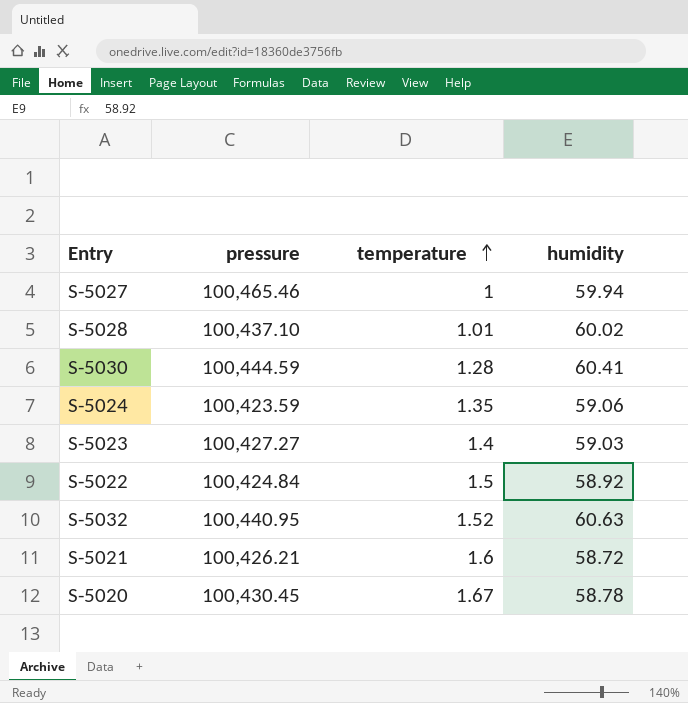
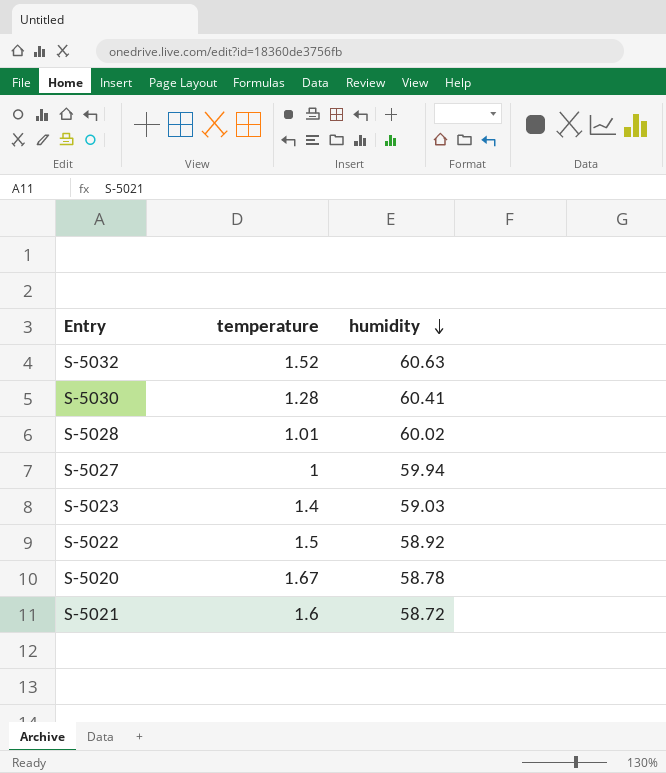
row order: temperature ascending -> humidity descending
column pressure | position: 2 -> none
row S-5024: 100,423.59 | 1.35 | 59.06 -> none

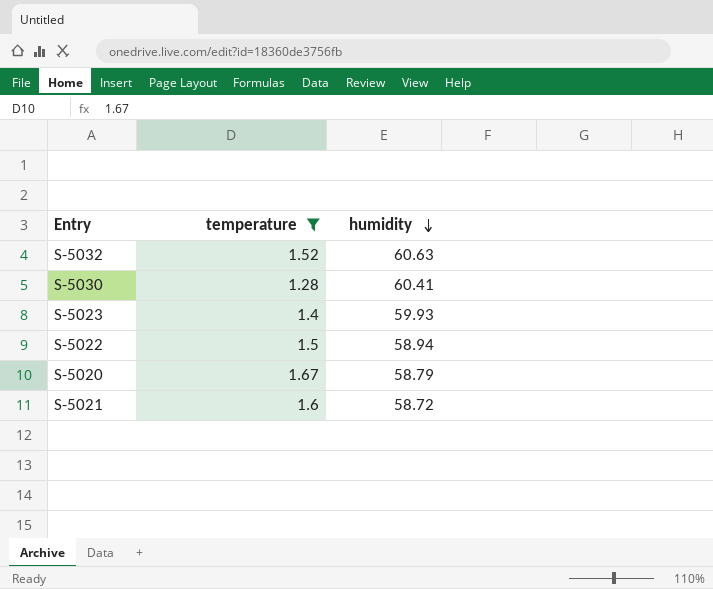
filter: none -> temperature >= 1.28
S-5023 | humidity: 59.03 -> 59.93
S-5022 | humidity: 58.92 -> 58.94
S-5020 | humidity: 58.78 -> 58.79

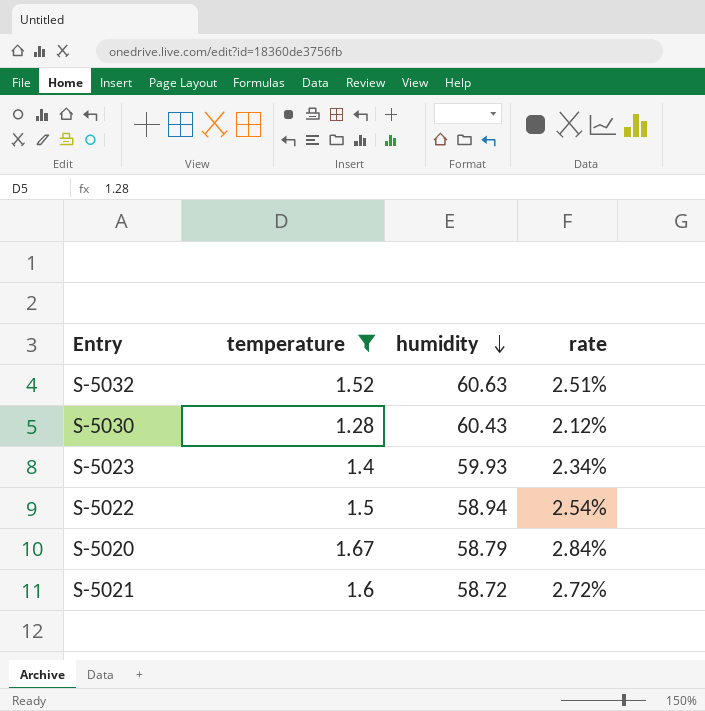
column rate | formula: none -> [temperature] / [humidity]
S-5030 | humidity: 60.41 -> 60.43

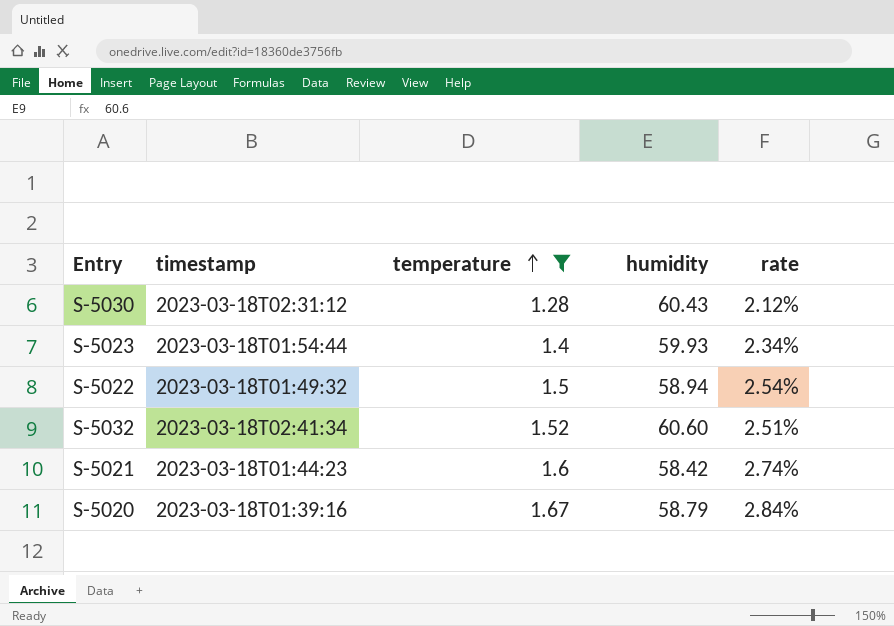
row order: humidity descending -> temperature ascending
column timestamp | position: none -> 2
S-5032 | humidity: 60.63 -> 60.60
S-5021 | humidity: 58.72 -> 58.42
S-5021 | rate: 2.72% -> 2.74%

